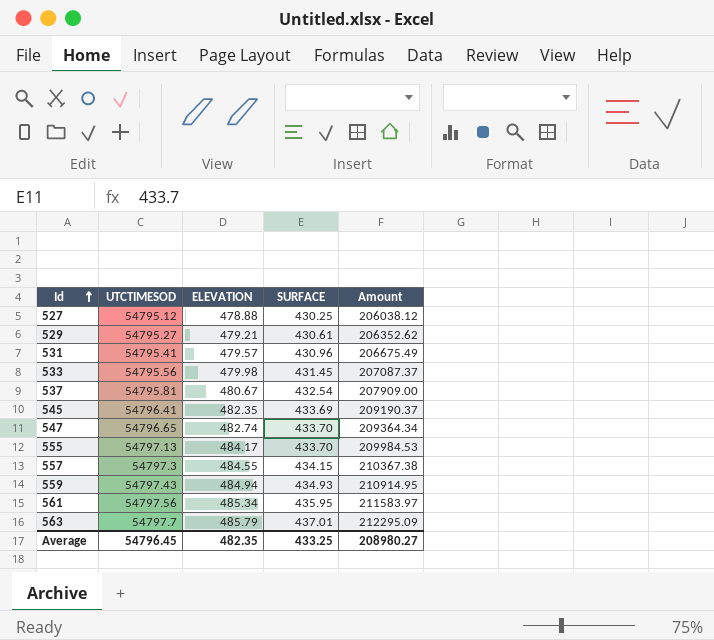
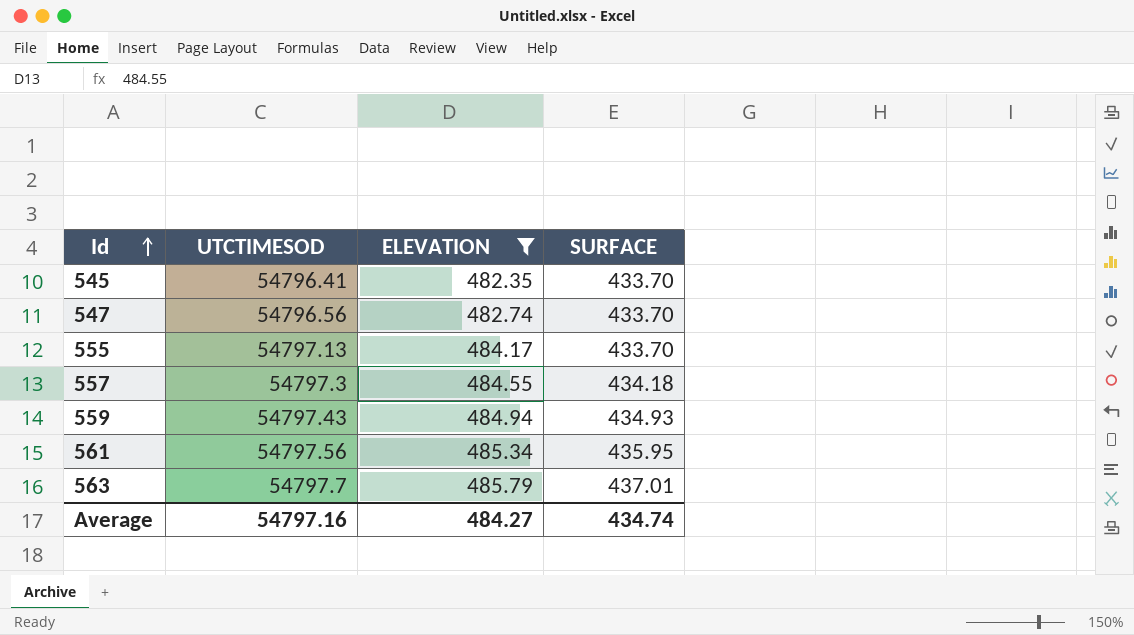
filter: none -> ELEVATION >= 482.35
column Amount | formula: [ELEVATION] * [SURFACE] -> none
545 | SURFACE: 433.69 -> 433.70
547 | UTCTIMESOD: 54796.65 -> 54796.56
557 | SURFACE: 434.15 -> 434.18
Average | UTCTIMESOD: 54796.45 -> 54797.16
Average | ELEVATION: 482.35 -> 484.27
Average | SURFACE: 433.25 -> 434.74

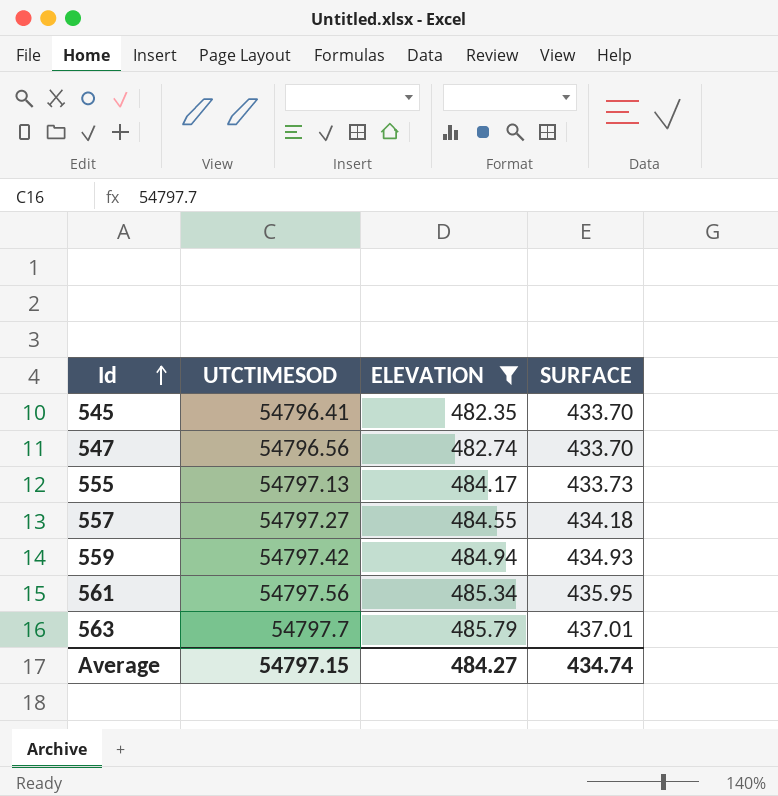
555 | SURFACE: 433.70 -> 433.73
557 | UTCTIMESOD: 54797.3 -> 54797.27
559 | UTCTIMESOD: 54797.43 -> 54797.42
Average | UTCTIMESOD: 54797.16 -> 54797.15

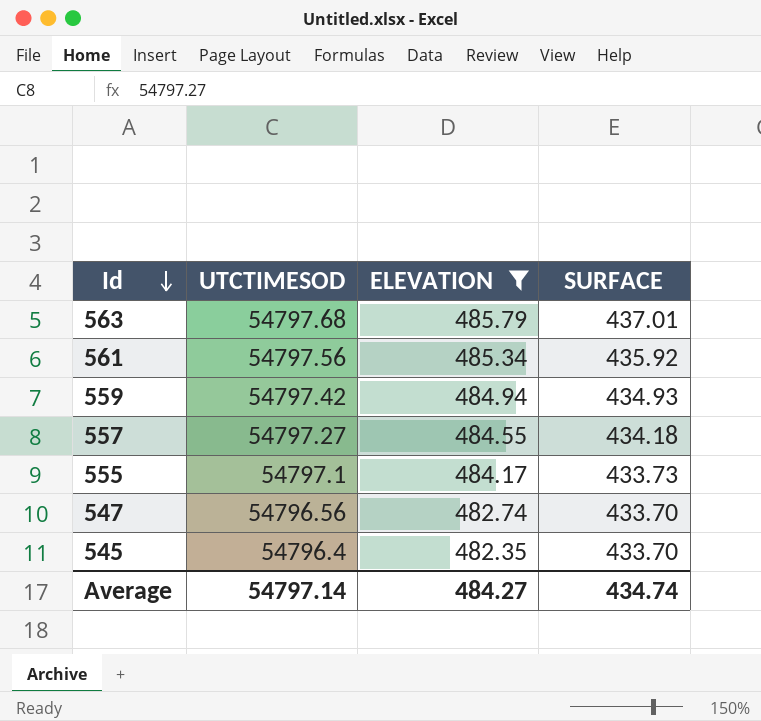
row order: Id ascending -> Id descending
563 | UTCTIMESOD: 54797.7 -> 54797.68
561 | SURFACE: 435.95 -> 435.92
555 | UTCTIMESOD: 54797.13 -> 54797.1
545 | UTCTIMESOD: 54796.41 -> 54796.4
Average | UTCTIMESOD: 54797.15 -> 54797.14

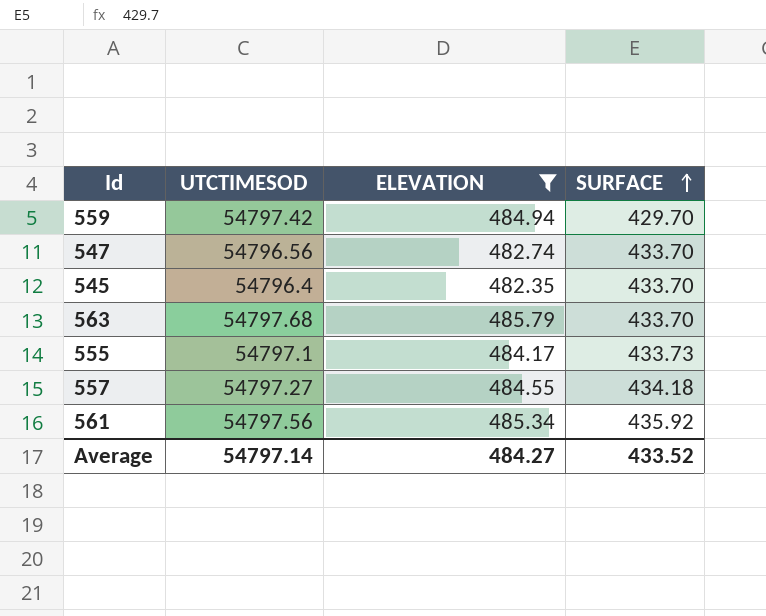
row order: Id descending -> SURFACE ascending
559 | SURFACE: 434.93 -> 429.70
563 | SURFACE: 437.01 -> 433.70
Average | SURFACE: 434.74 -> 433.52

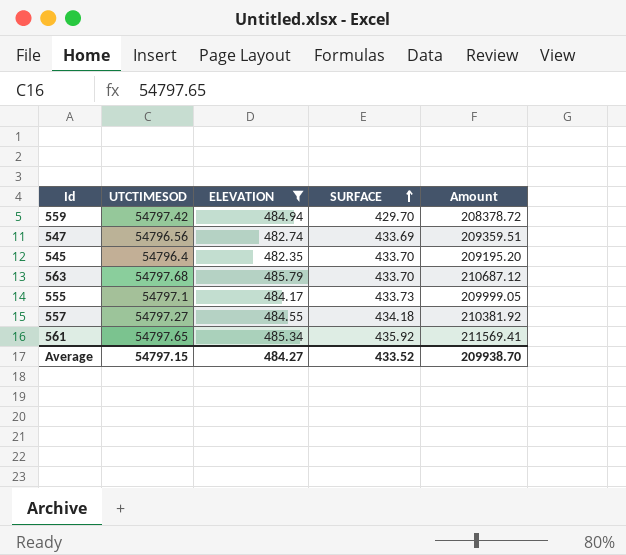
column Amount | formula: none -> [ELEVATION] * [SURFACE]
547 | SURFACE: 433.70 -> 433.69
561 | UTCTIMESOD: 54797.56 -> 54797.65
Average | UTCTIMESOD: 54797.14 -> 54797.15

